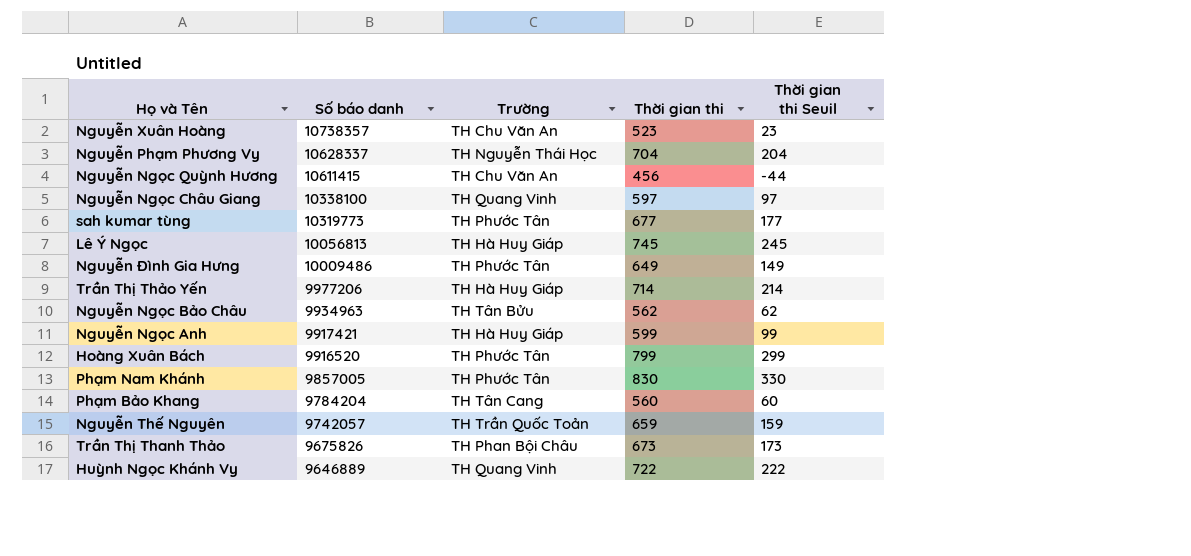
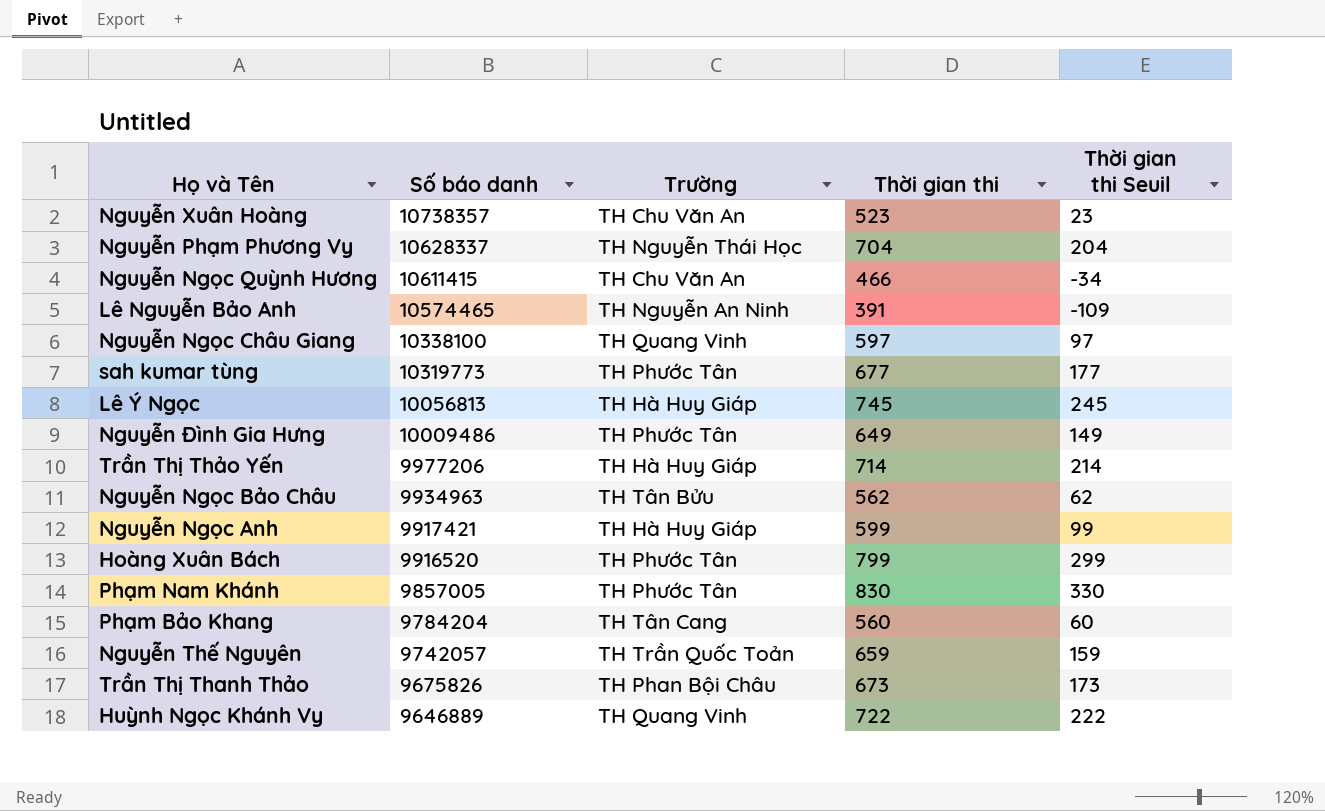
Nguyễn Ngọc Quỳnh Hương | Thời gian thi: 456 -> 466
Nguyễn Ngọc Quỳnh Hương | Thời gian thi Seuil: -44 -> -34
row Lê Nguyễn Bảo Anh: none -> 10574465 | TH Nguyễn An Ninh | 391 | -109

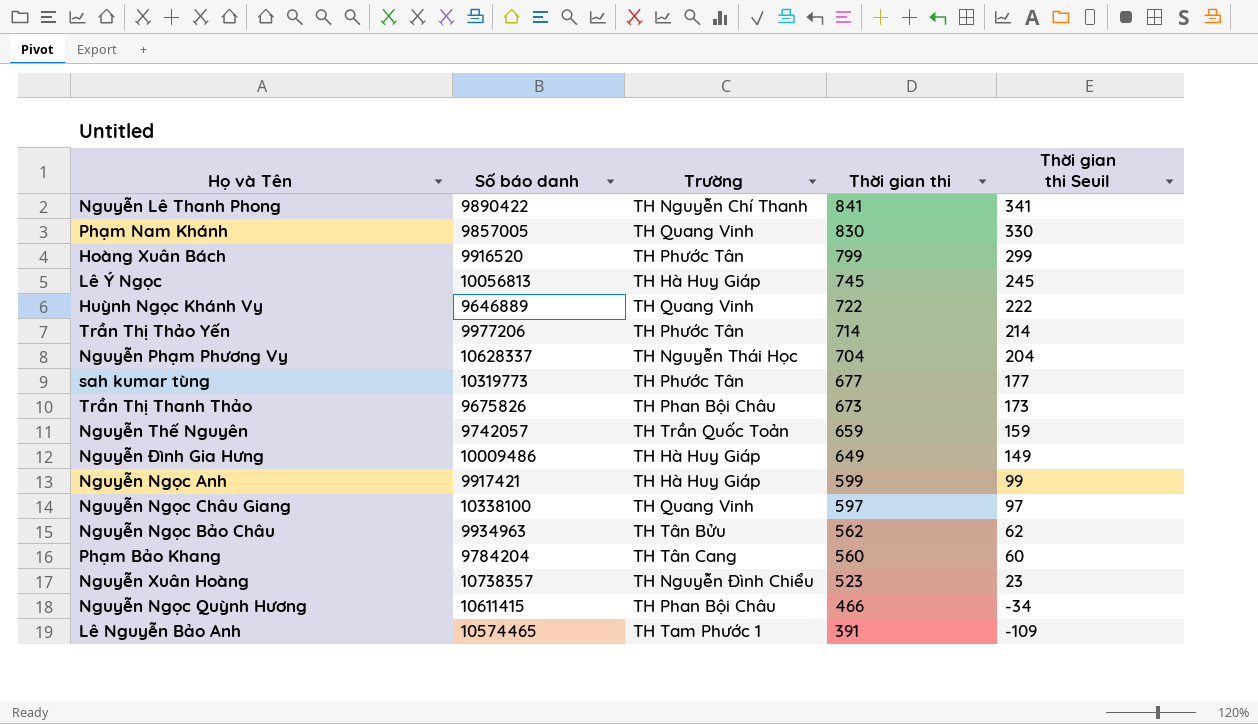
row order: Số báo danh descending -> Thời gian thi descending
row Nguyễn Lê Thanh Phong: none -> 9890422 | TH Nguyễn Chí Thanh | 841 | 341
Phạm Nam Khánh | Trường: TH Phước Tân -> TH Quang Vinh
Trần Thị Thảo Yến | Trường: TH Hà Huy Giáp -> TH Phước Tân
Nguyễn Đình Gia Hưng | Trường: TH Phước Tân -> TH Hà Huy Giáp
Nguyễn Xuân Hoàng | Trường: TH Chu Văn An -> TH Nguyễn Đình Chiểu
Nguyễn Ngọc Quỳnh Hương | Trường: TH Chu Văn An -> TH Phan Bội Châu
Lê Nguyễn Bảo Anh | Trường: TH Nguyễn An Ninh -> TH Tam Phước 1

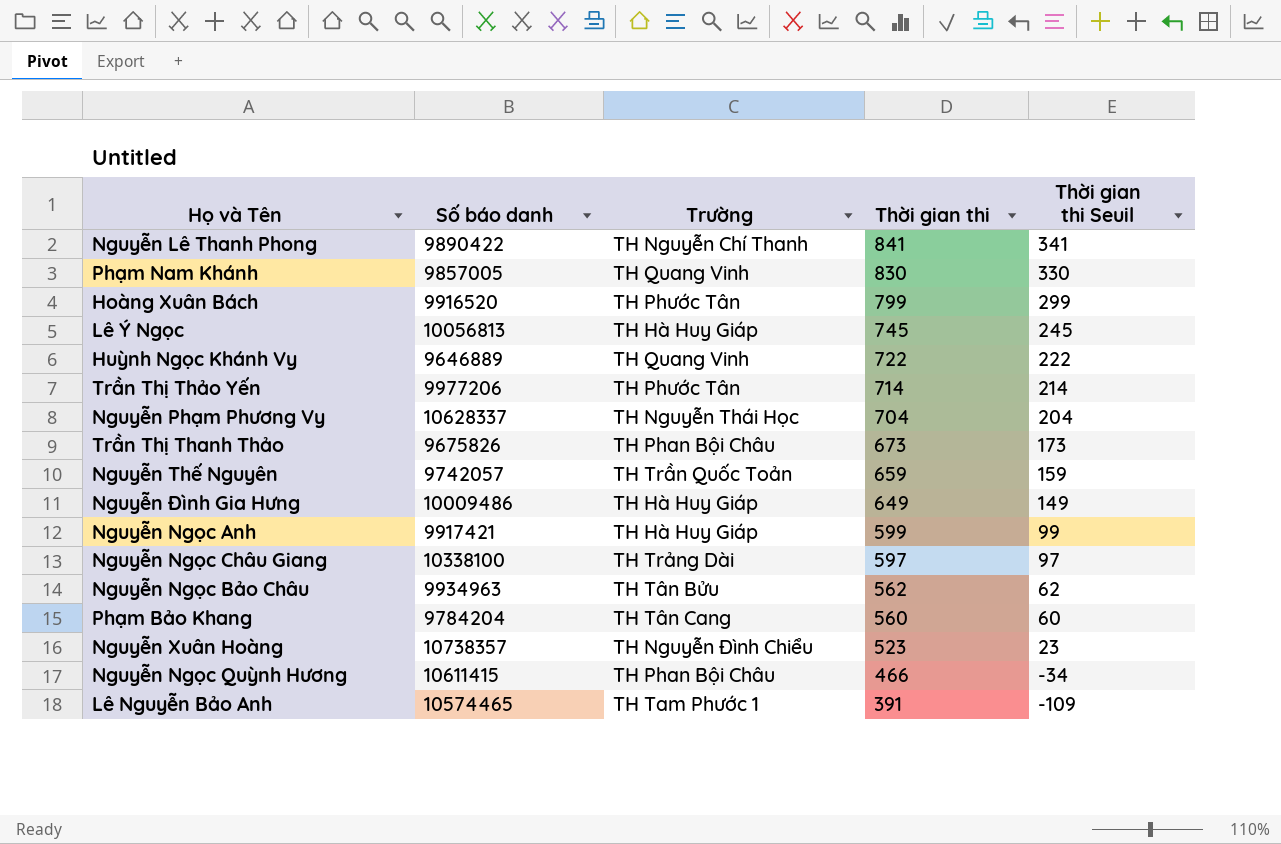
row sah kumar tùng: 10319773 | TH Phước Tân | 677 | 177 -> none
Nguyễn Ngọc Châu Giang | Trường: TH Quang Vinh -> TH Trảng Dài

